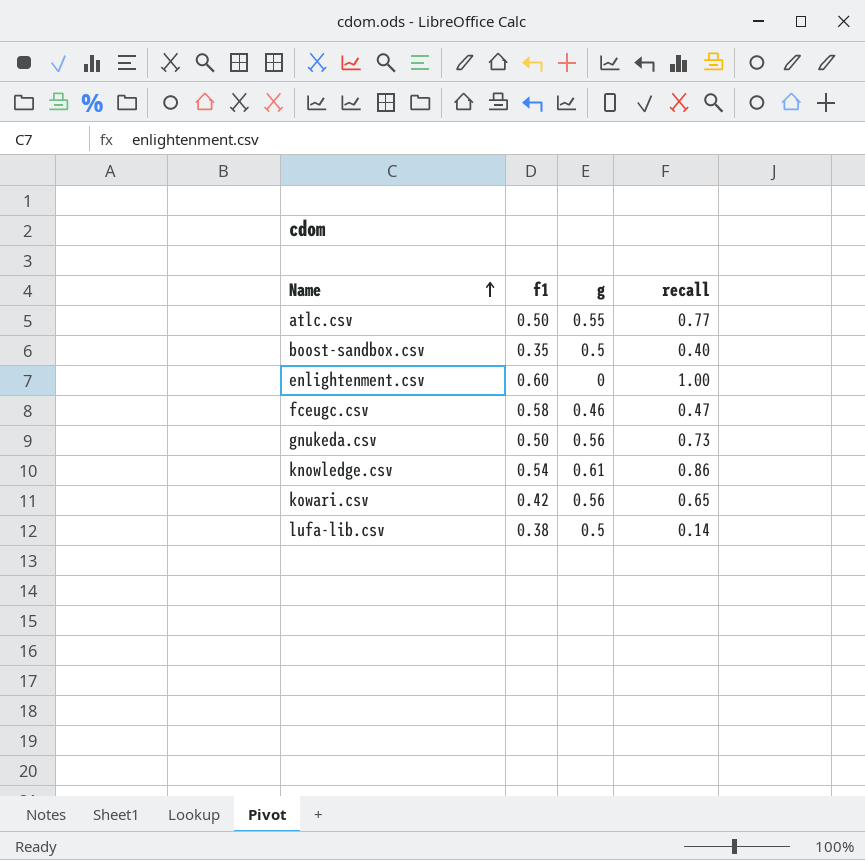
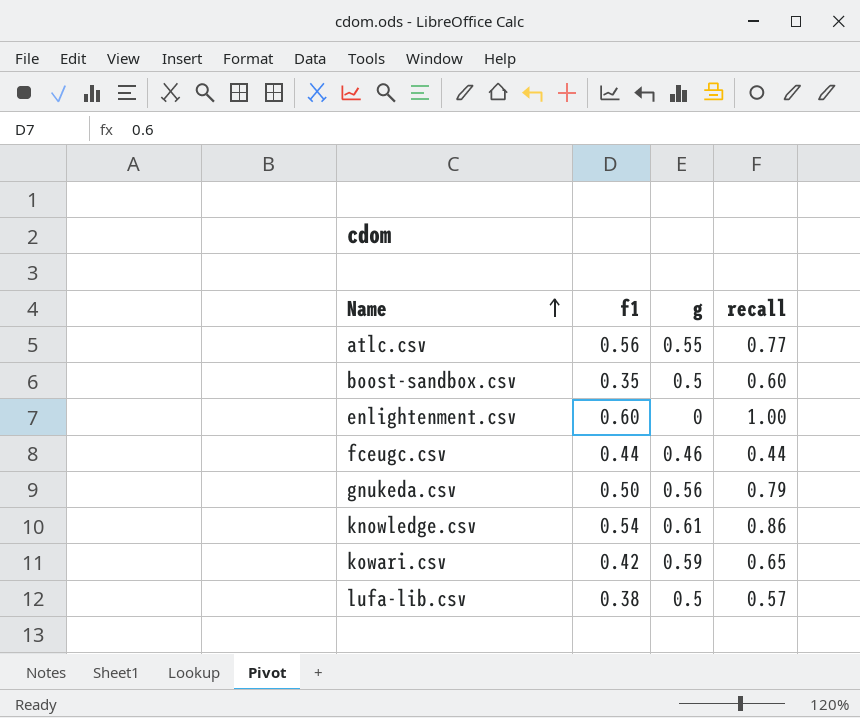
atlc.csv | f1: 0.50 -> 0.56
boost-sandbox.csv | recall: 0.40 -> 0.60
fceugc.csv | f1: 0.58 -> 0.44
fceugc.csv | recall: 0.47 -> 0.44
gnukeda.csv | recall: 0.73 -> 0.79
kowari.csv | g: 0.56 -> 0.59
lufa-lib.csv | recall: 0.14 -> 0.57

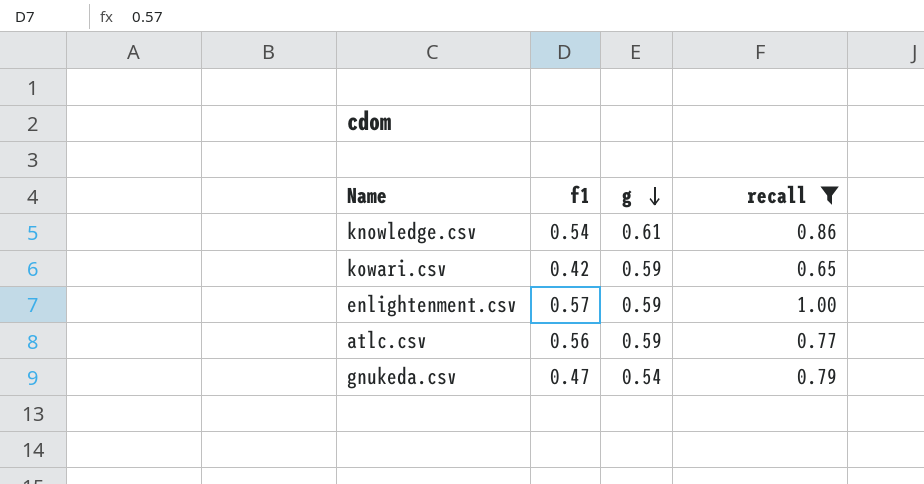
filter: none -> recall >= 0.65
row order: Name ascending -> g descending
enlightenment.csv | f1: 0.60 -> 0.57
enlightenment.csv | g: 0 -> 0.59
atlc.csv | g: 0.55 -> 0.59
gnukeda.csv | f1: 0.50 -> 0.47
gnukeda.csv | g: 0.56 -> 0.54

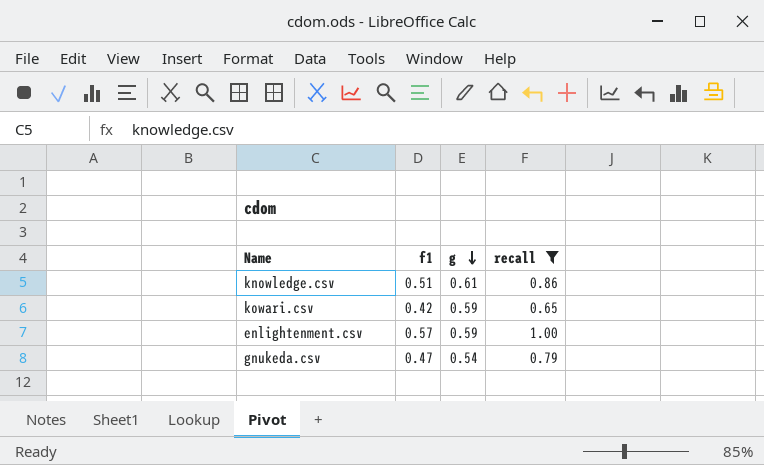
row atlc.csv: 0.56 | 0.59 | 0.77 -> none
knowledge.csv | f1: 0.54 -> 0.51

